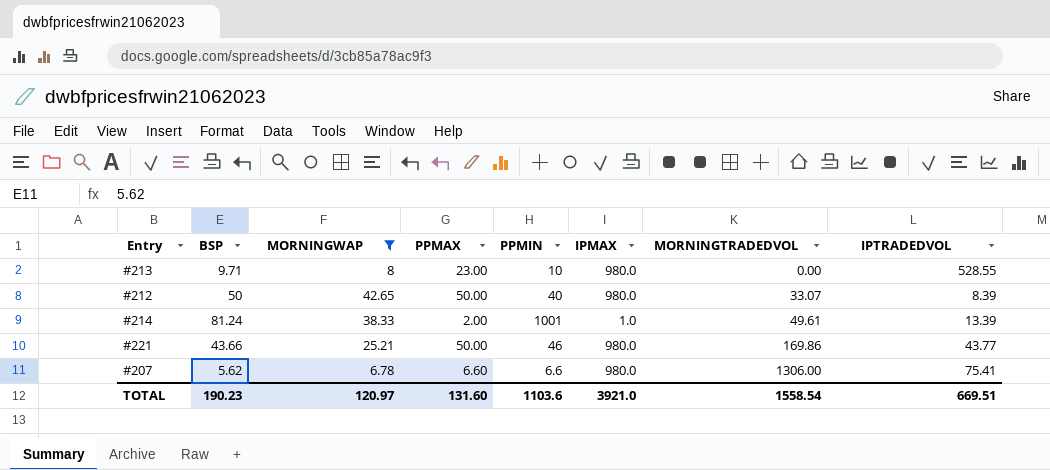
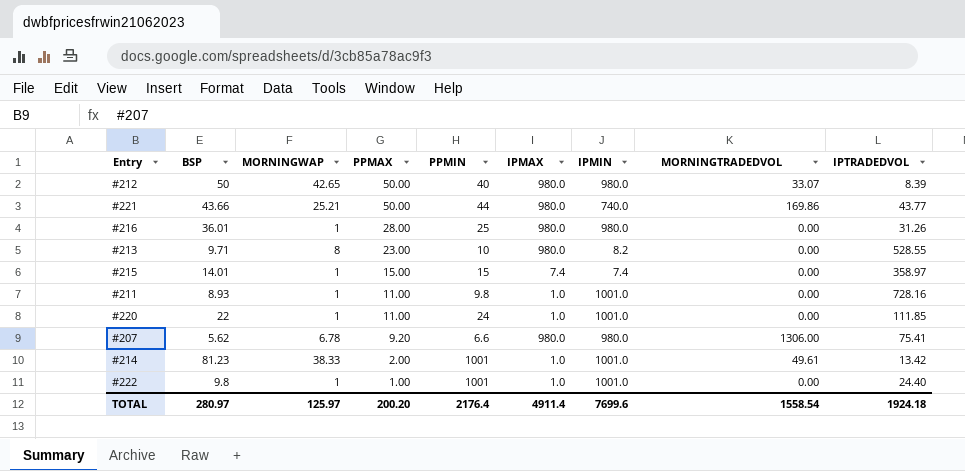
filter: MORNINGWAP != 1 -> none
row order: MORNINGTRADEDVOL ascending -> PPMAX descending
column IPMIN | position: none -> 7
#221 | PPMIN: 46 -> 44
#207 | PPMAX: 6.60 -> 9.20
#214 | BSP: 81.24 -> 81.23
#214 | IPTRADEDVOL: 13.39 -> 13.42
TOTAL | BSP: 190.23 -> 280.97
TOTAL | MORNINGWAP: 120.97 -> 125.97
TOTAL | PPMAX: 131.60 -> 200.20
TOTAL | PPMIN: 1103.6 -> 2176.4
TOTAL | IPMAX: 3921.0 -> 4911.4
TOTAL | IPTRADEDVOL: 669.51 -> 1924.18

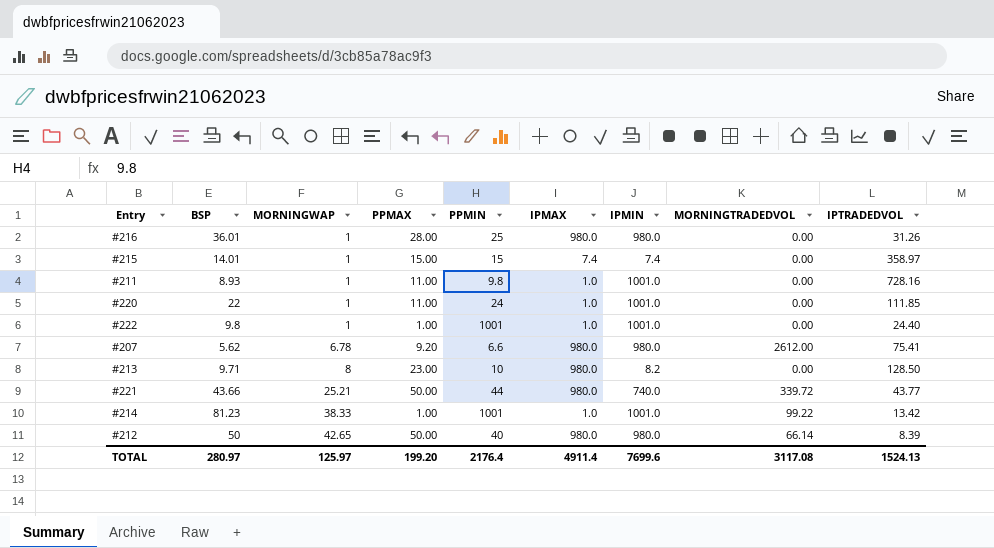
row order: PPMAX descending -> MORNINGWAP ascending
#207 | MORNINGTRADEDVOL: 1306.00 -> 2612.00
#213 | IPTRADEDVOL: 528.55 -> 128.50
#221 | MORNINGTRADEDVOL: 169.86 -> 339.72
#214 | PPMAX: 2.00 -> 1.00
#214 | MORNINGTRADEDVOL: 49.61 -> 99.22
#212 | MORNINGTRADEDVOL: 33.07 -> 66.14
TOTAL | PPMAX: 200.20 -> 199.20
TOTAL | MORNINGTRADEDVOL: 1558.54 -> 3117.08
TOTAL | IPTRADEDVOL: 1924.18 -> 1524.13

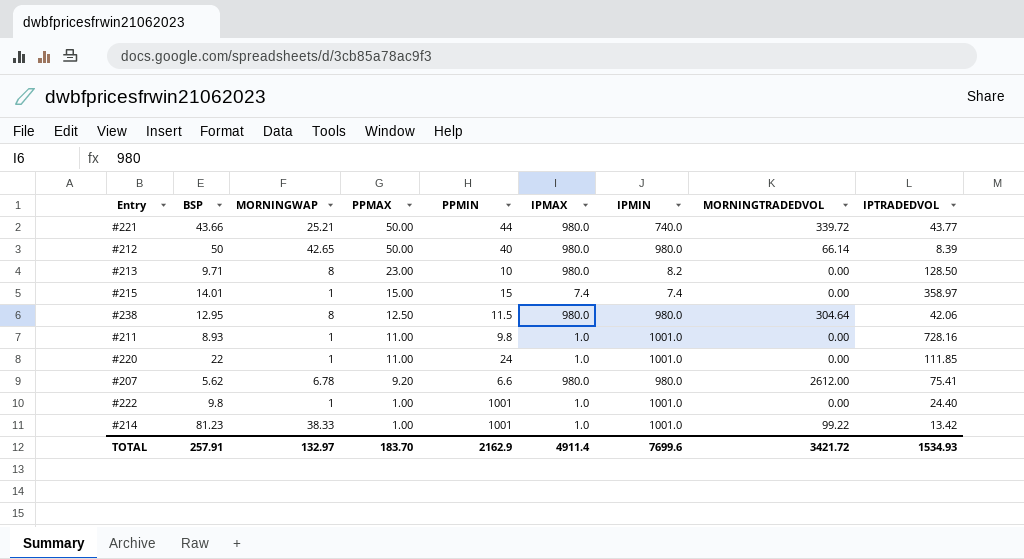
row order: MORNINGWAP ascending -> PPMAX descending
row #216: 36.01 | 1 | 28.00 | 25 | 980.0 | 980.0 | 0.00 | 31.26 -> none
row #238: none -> 12.95 | 8 | 12.50 | 11.5 | 980.0 | 980.0 | 304.64 | 42.06
TOTAL | BSP: 280.97 -> 257.91
TOTAL | MORNINGWAP: 125.97 -> 132.97
TOTAL | PPMAX: 199.20 -> 183.70
TOTAL | PPMIN: 2176.4 -> 2162.9
TOTAL | MORNINGTRADEDVOL: 3117.08 -> 3421.72
TOTAL | IPTRADEDVOL: 1524.13 -> 1534.93

